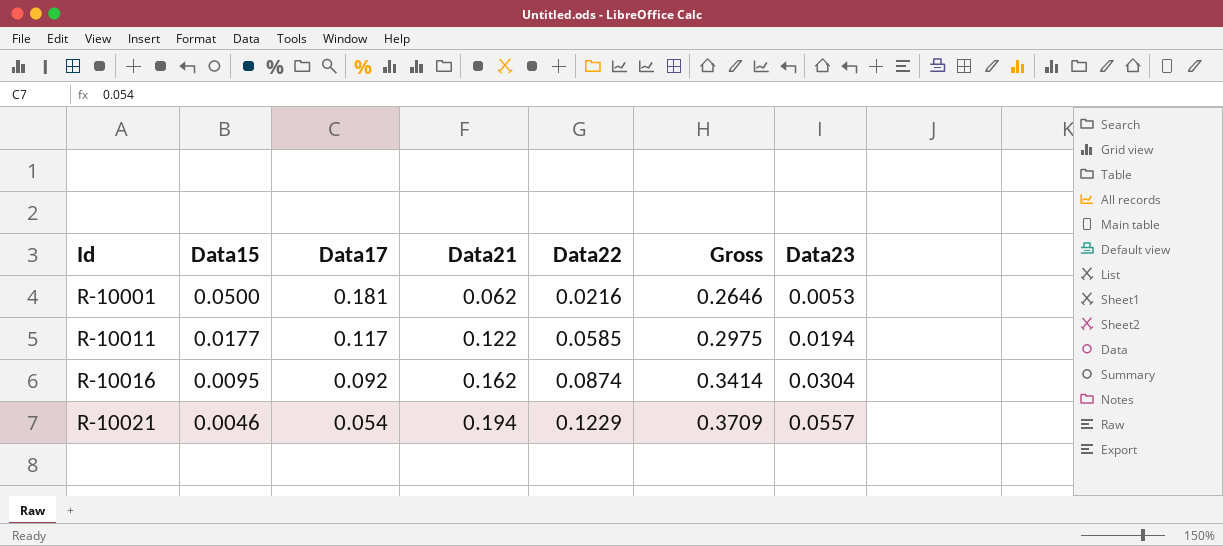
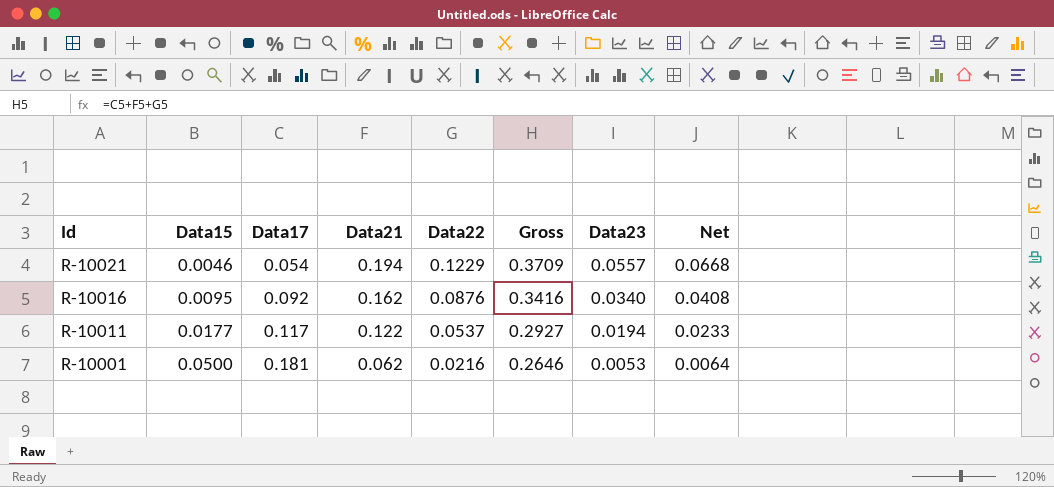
row order: Id ascending -> Id descending
column Net | formula: none -> [Data23] * 1.2
R-10016 | Data22: 0.0874 -> 0.0876
R-10016 | Gross: 0.3414 -> 0.3416
R-10016 | Data23: 0.0304 -> 0.0340
R-10011 | Data22: 0.0585 -> 0.0537
R-10011 | Gross: 0.2975 -> 0.2927

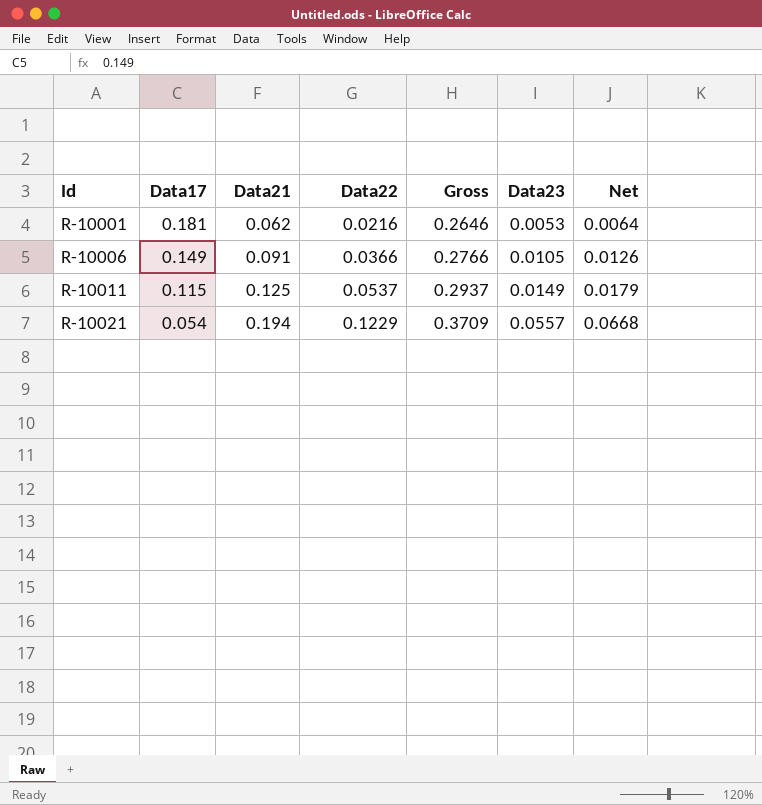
row order: Id descending -> Id ascending
column Data15 | position: 2 -> none
row R-10016: 0.0095 | 0.092 | 0.162 | 0.0876 | 0.3416 | 0.0340 | 0.0408 -> none
row R-10006: none -> 0.149 | 0.091 | 0.0366 | 0.2766 | 0.0105 | 0.0126
R-10011 | Data17: 0.117 -> 0.115
R-10011 | Data21: 0.122 -> 0.125
R-10011 | Gross: 0.2927 -> 0.2937
R-10011 | Data23: 0.0194 -> 0.0149
R-10011 | Net: 0.0233 -> 0.0179

